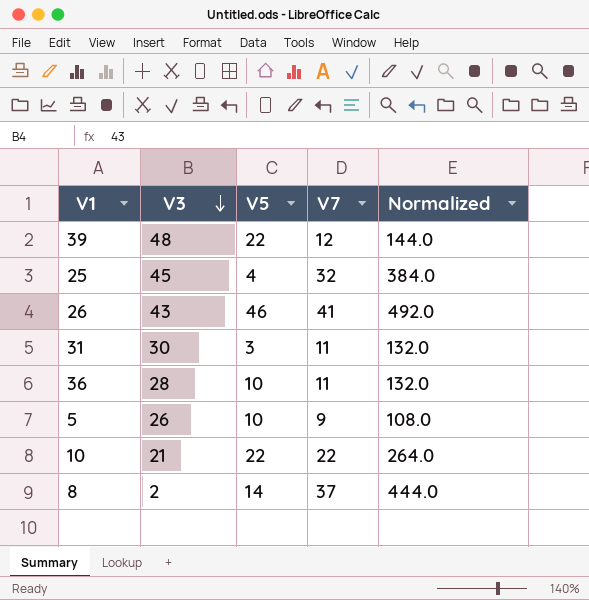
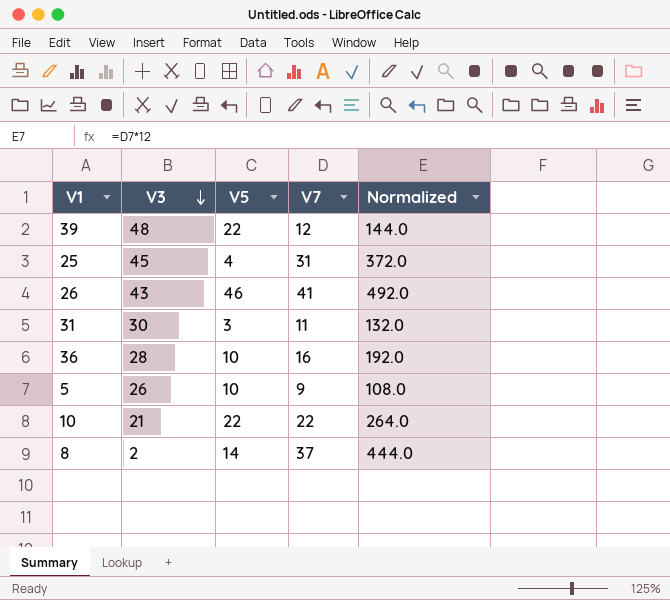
25 | V7: 32 -> 31
25 | Normalized: 384.0 -> 372.0
36 | V7: 11 -> 16
36 | Normalized: 132.0 -> 192.0

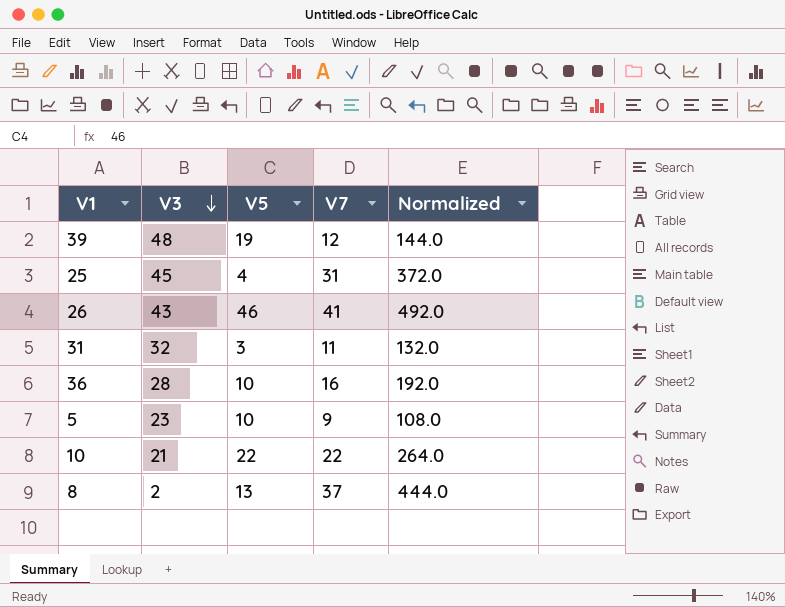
39 | V5: 22 -> 19
31 | V3: 30 -> 32
5 | V3: 26 -> 23
8 | V5: 14 -> 13

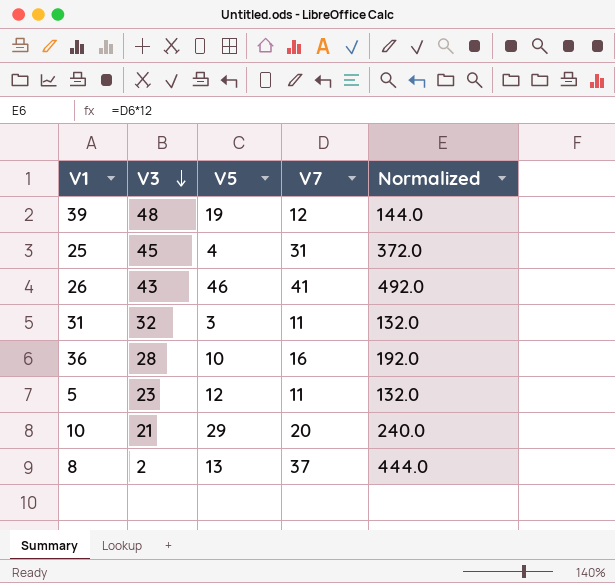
5 | V5: 10 -> 12
5 | V7: 9 -> 11
5 | Normalized: 108.0 -> 132.0
10 | V5: 22 -> 29
10 | V7: 22 -> 20
10 | Normalized: 264.0 -> 240.0

